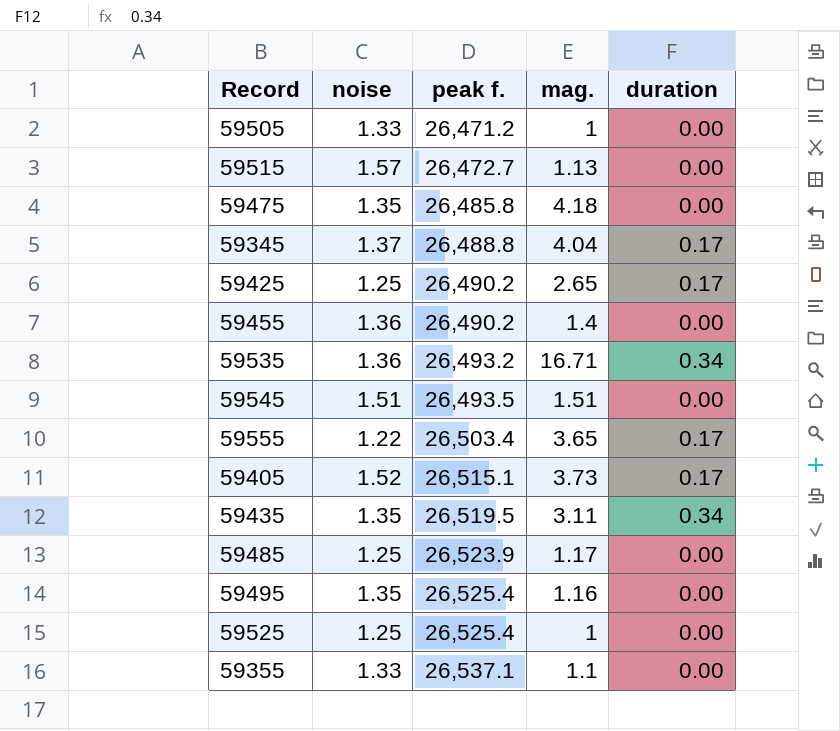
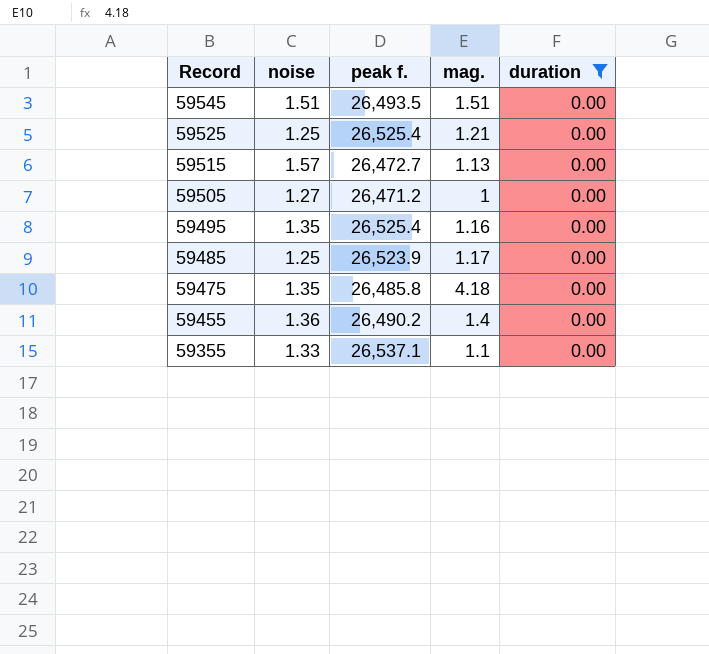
filter: none -> duration = 0.00
row order: peak f. ascending -> Record descending
59525 | mag.: 1 -> 1.21
59505 | noise: 1.33 -> 1.27

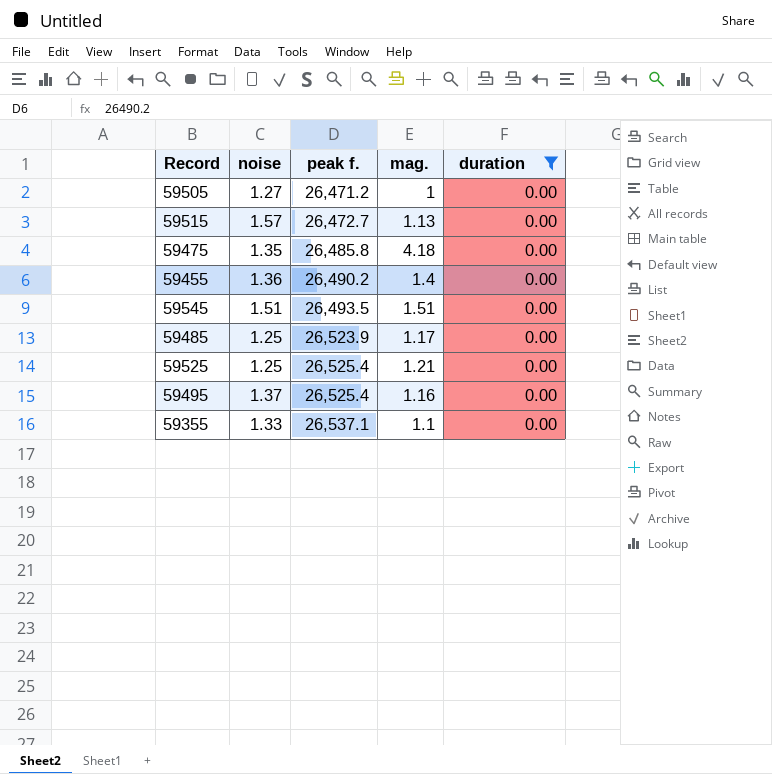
row order: Record descending -> peak f. ascending
59495 | noise: 1.35 -> 1.37

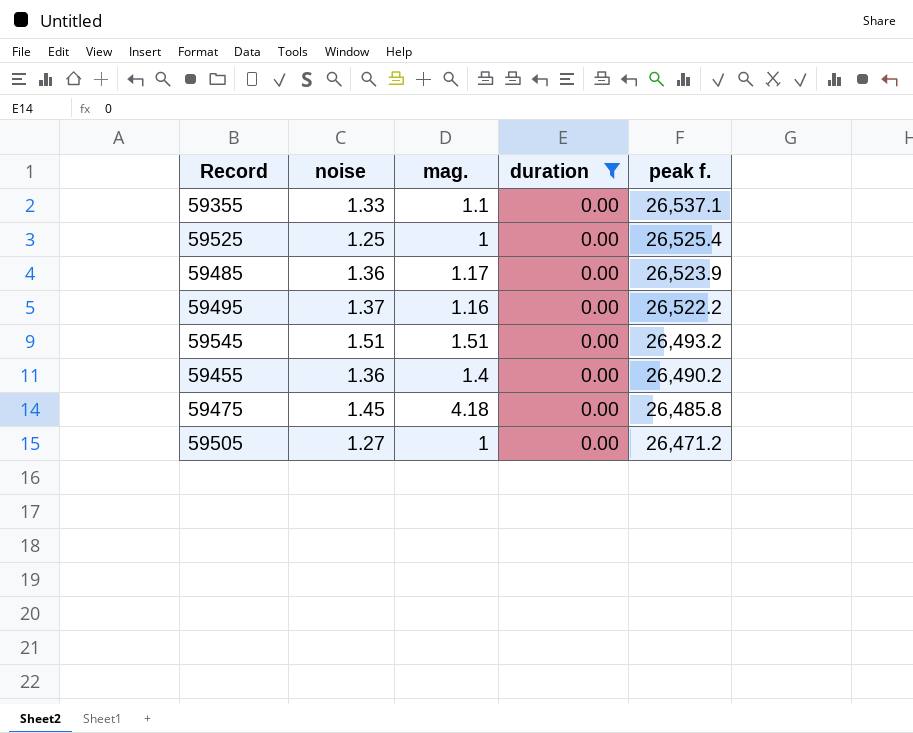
row order: peak f. ascending -> peak f. descending
column peak f. | position: 3 -> 5
row 59515: 1.57 | 26,472.7 | 1.13 | 0.00 -> none
59525 | mag.: 1.21 -> 1
59485 | noise: 1.25 -> 1.36
59495 | peak f.: 26,525.4 -> 26,522.2
59545 | peak f.: 26,493.5 -> 26,493.2
59475 | noise: 1.35 -> 1.45

